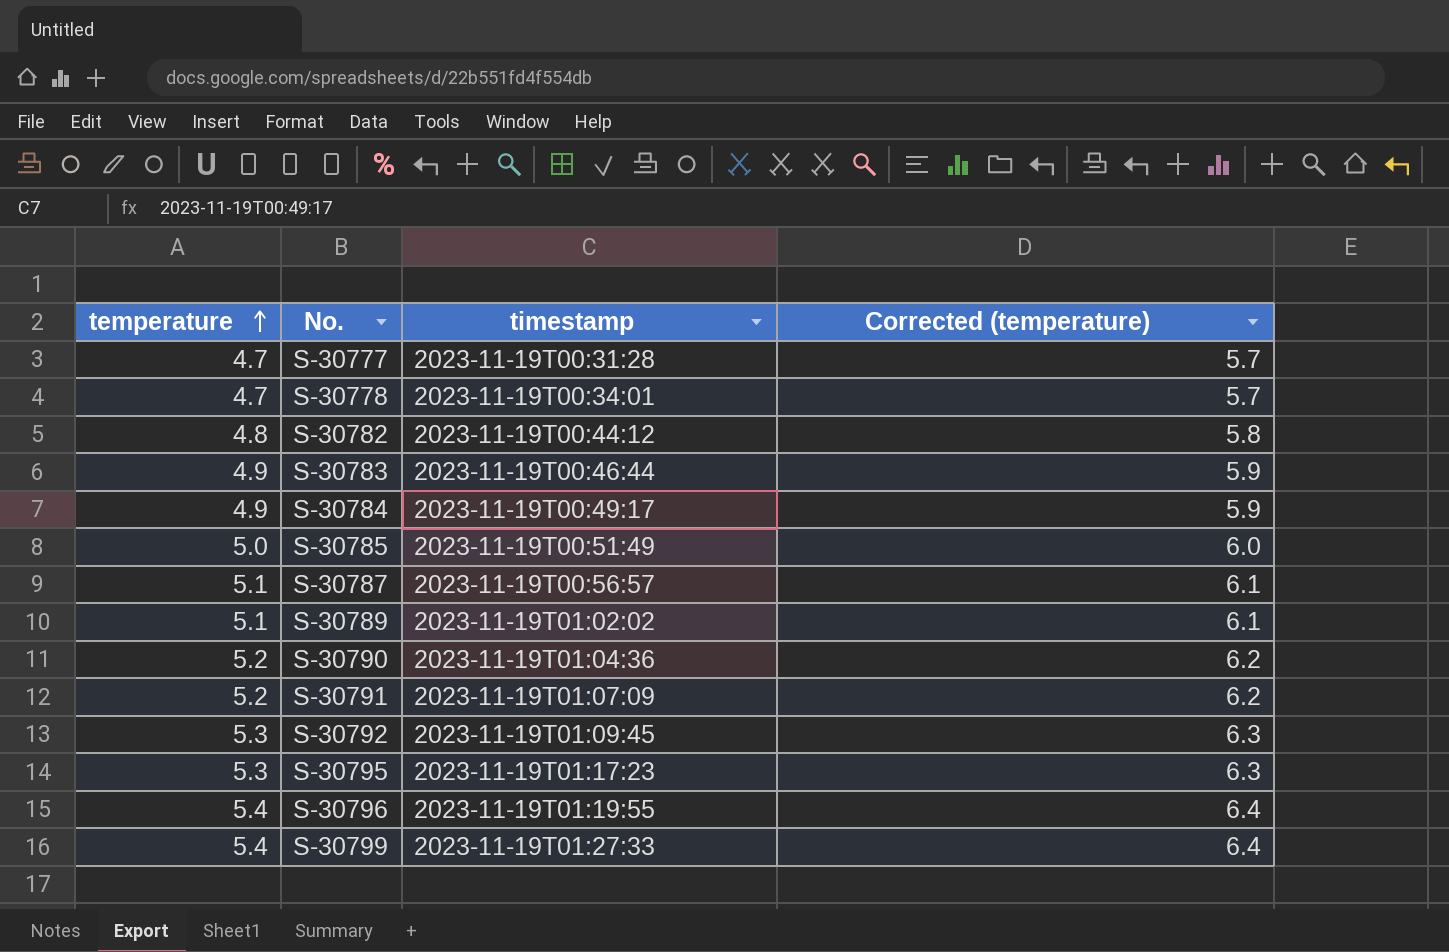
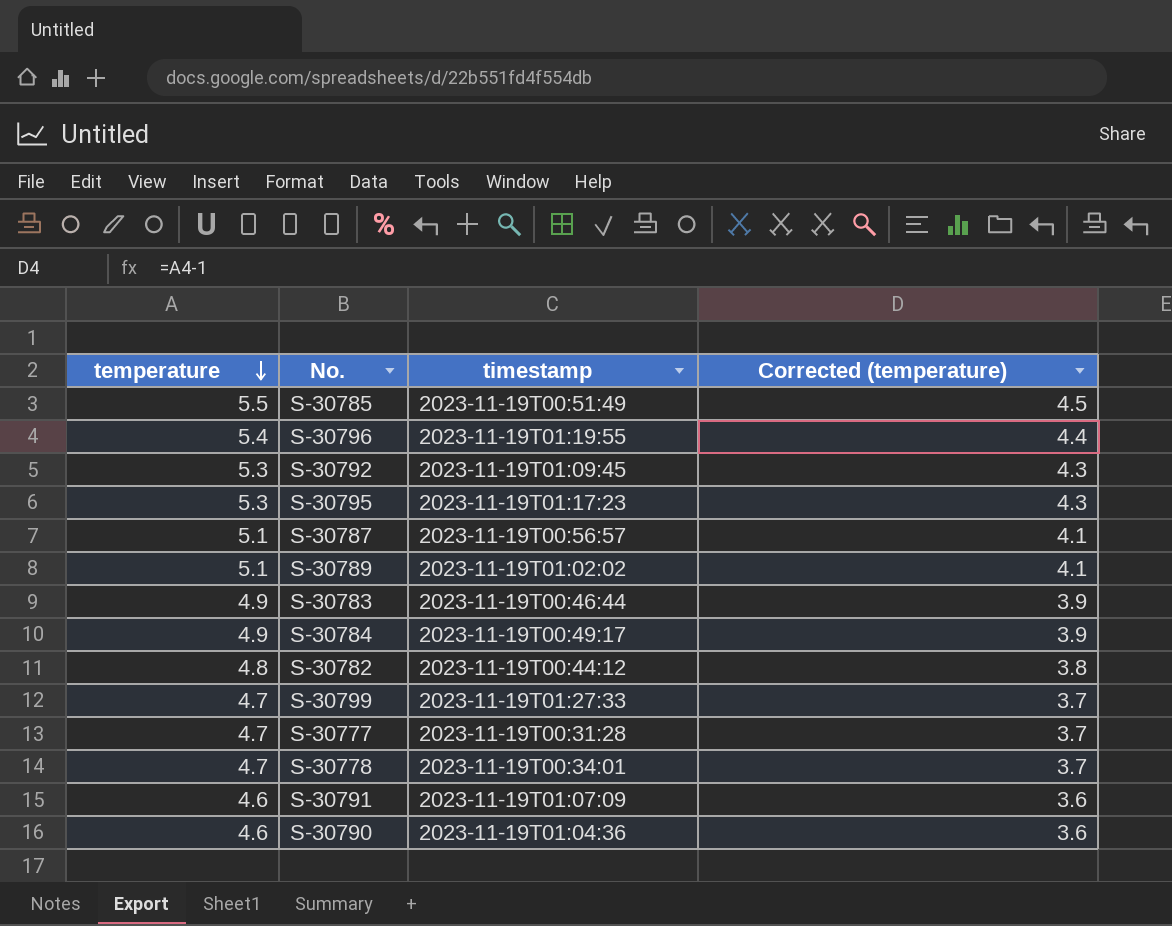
row order: temperature ascending -> temperature descending
column Corrected (temperature) | formula: [temperature] + 1 -> [temperature] - 1
S-30785 | temperature: 5.0 -> 5.5
S-30799 | temperature: 5.4 -> 4.7
S-30791 | temperature: 5.2 -> 4.6
S-30790 | temperature: 5.2 -> 4.6

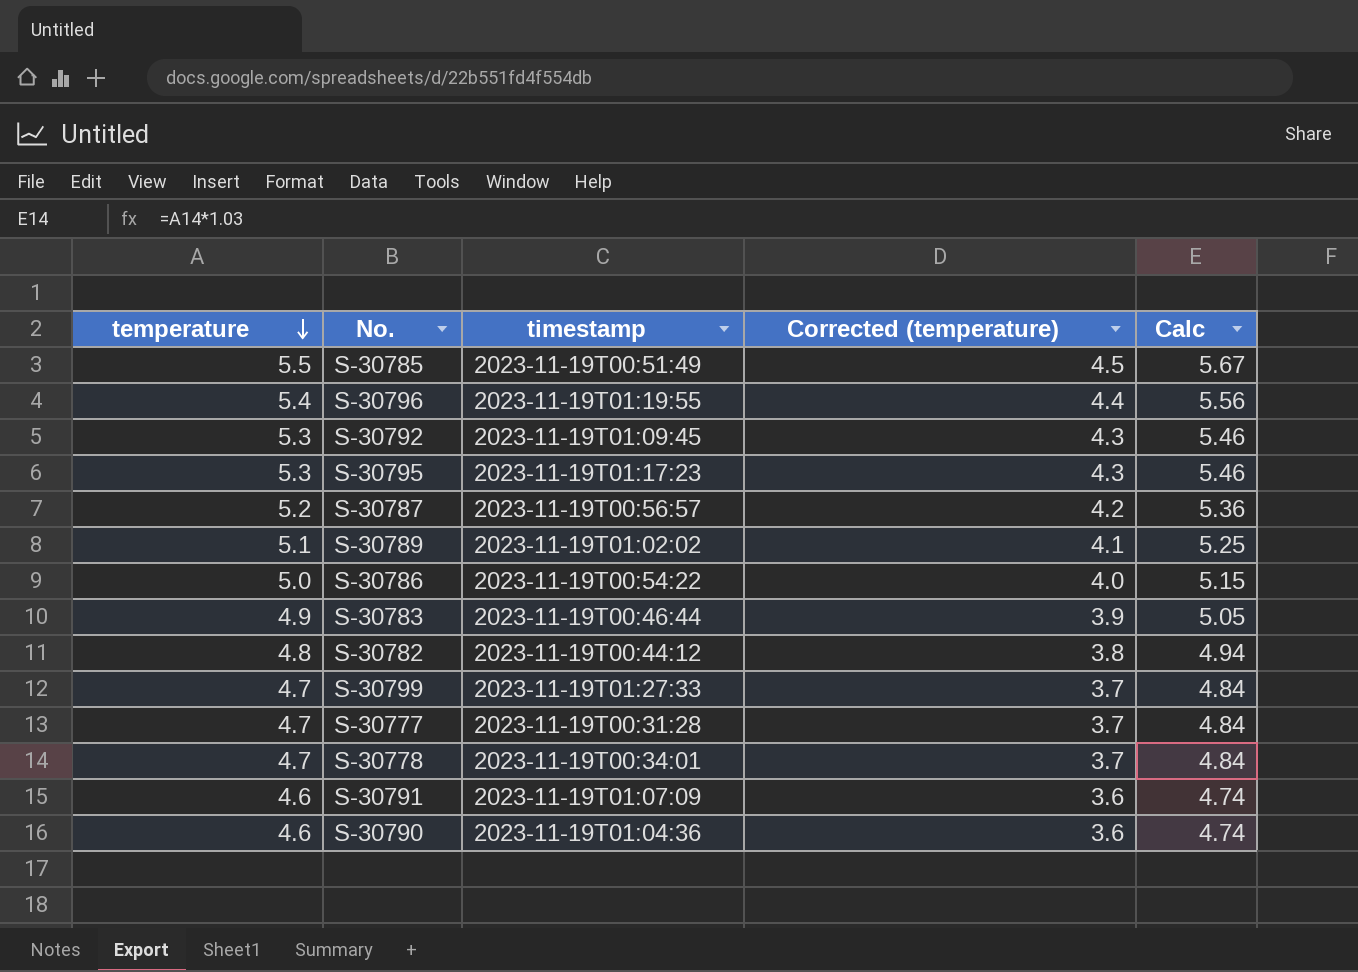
column Calc | formula: none -> [temperature] * 1.03
row S-30784: 4.9 | 2023-11-19T00:49:17 | 3.9 -> none
S-30787 | temperature: 5.1 -> 5.2
S-30787 | Corrected (temperature): 4.1 -> 4.2
row S-30786: none -> 5.0 | 2023-11-19T00:54:22 | 4.0 | 5.15

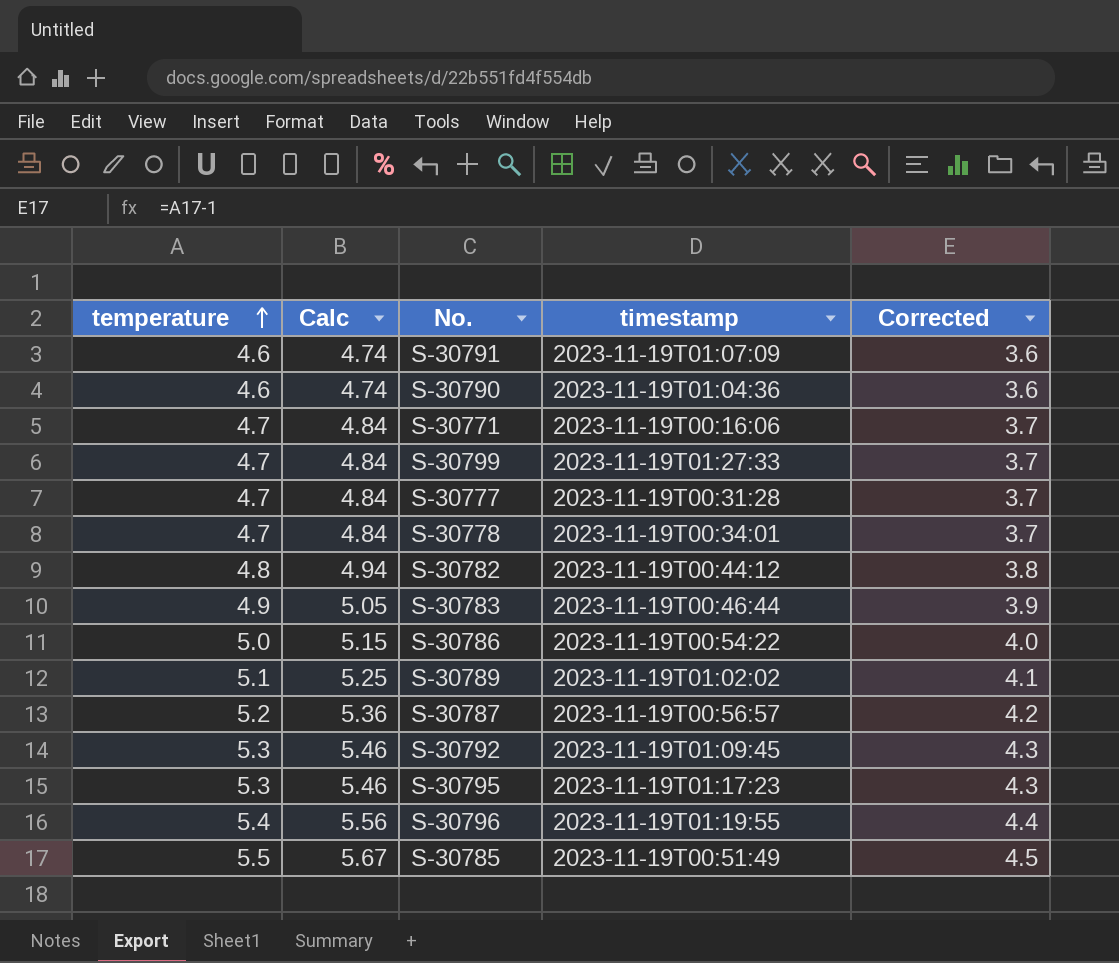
row order: temperature descending -> temperature ascending
column Calc | position: 5 -> 2
column name: Corrected (temperature) -> Corrected
row S-30771: none -> 4.7 | 4.84 | 2023-11-19T00:16:06 | 3.7

